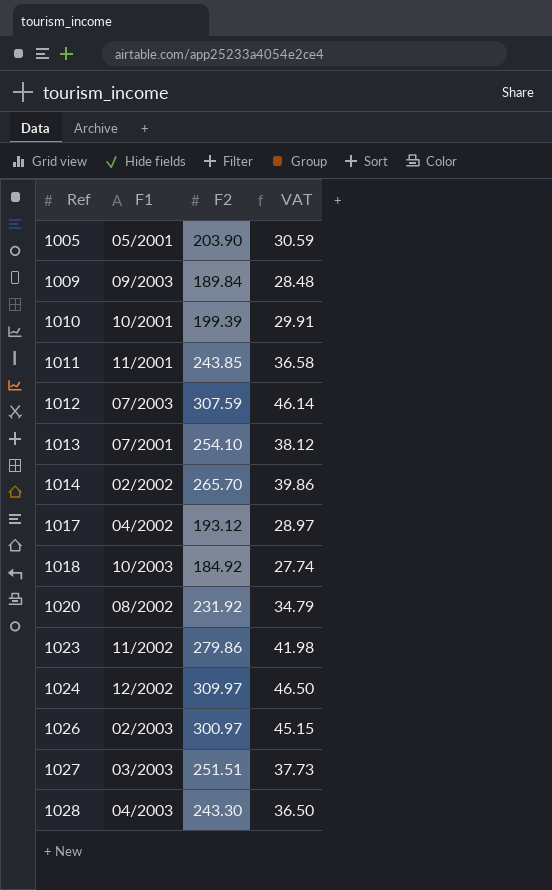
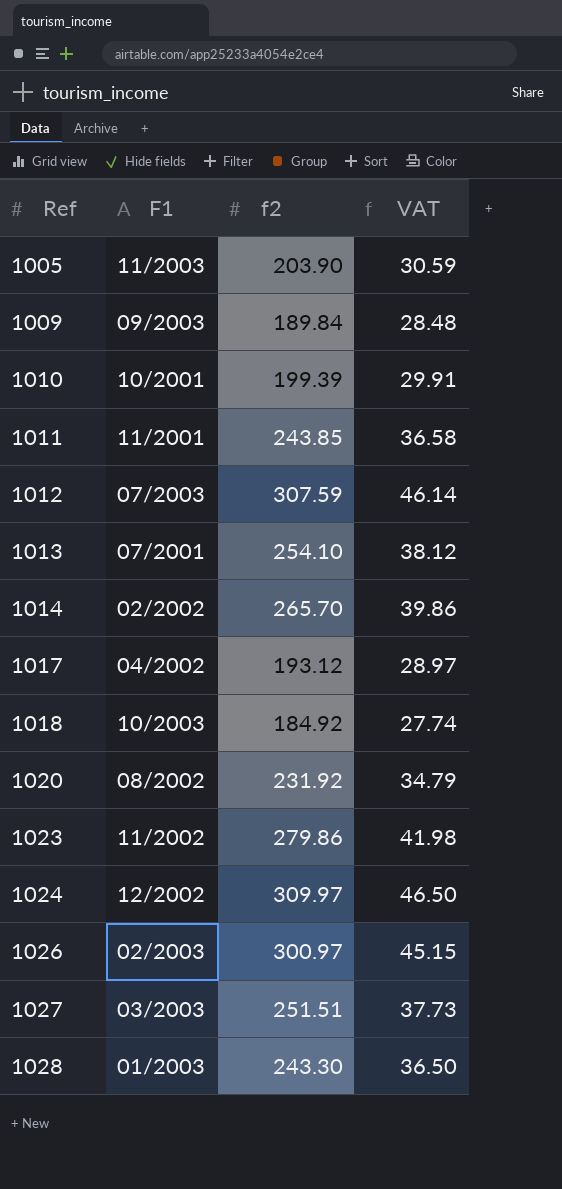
column name: F2 -> f2
1005 | F1: 05/2001 -> 11/2003
1028 | F1: 04/2003 -> 01/2003

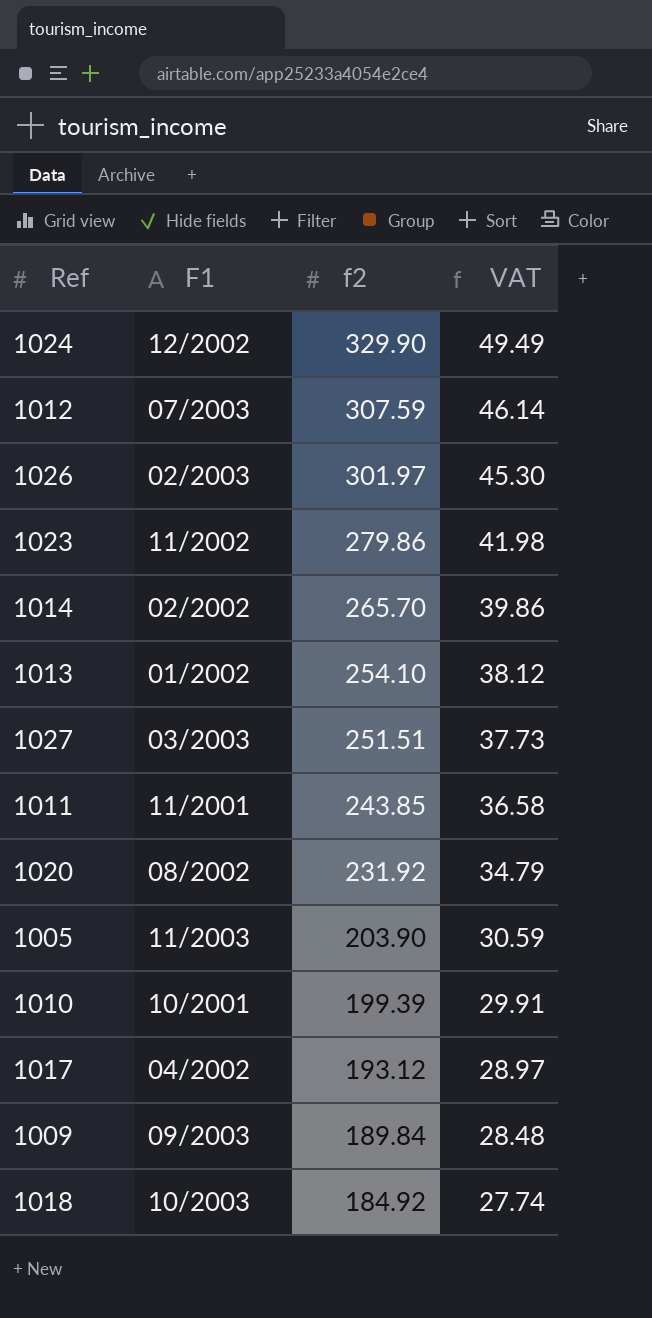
row order: Ref ascending -> f2 descending
row 1028: 01/2003 | 243.30 | 36.50 -> none
1024 | f2: 309.97 -> 329.90
1024 | VAT: 46.50 -> 49.49
1026 | f2: 300.97 -> 301.97
1026 | VAT: 45.15 -> 45.30
1013 | F1: 07/2001 -> 01/2002

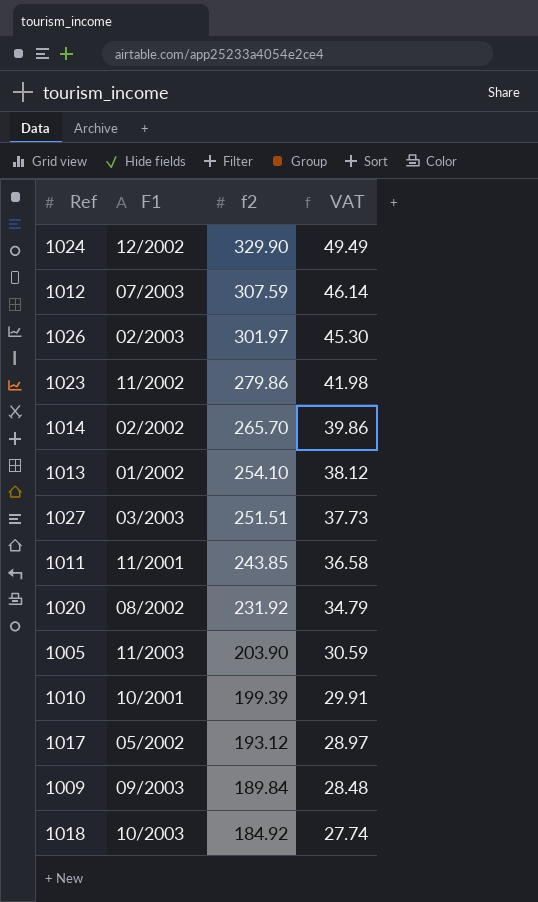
1017 | F1: 04/2002 -> 05/2002

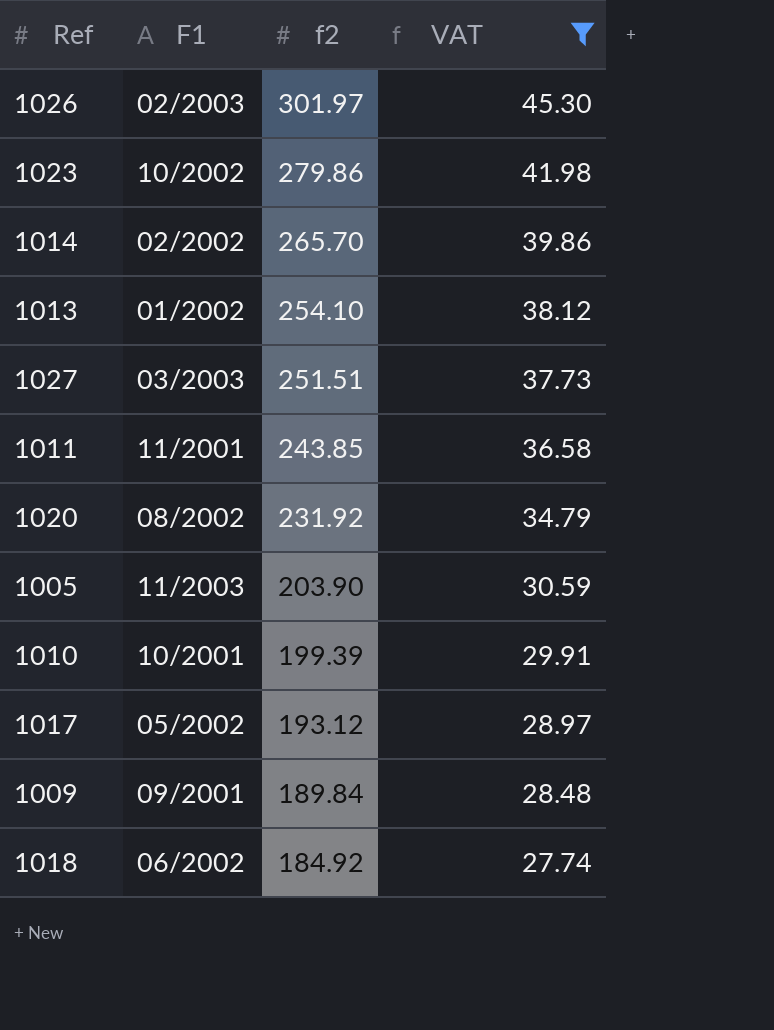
filter: none -> VAT <= 45.30
1023 | F1: 11/2002 -> 10/2002
1009 | F1: 09/2003 -> 09/2001
1018 | F1: 10/2003 -> 06/2002

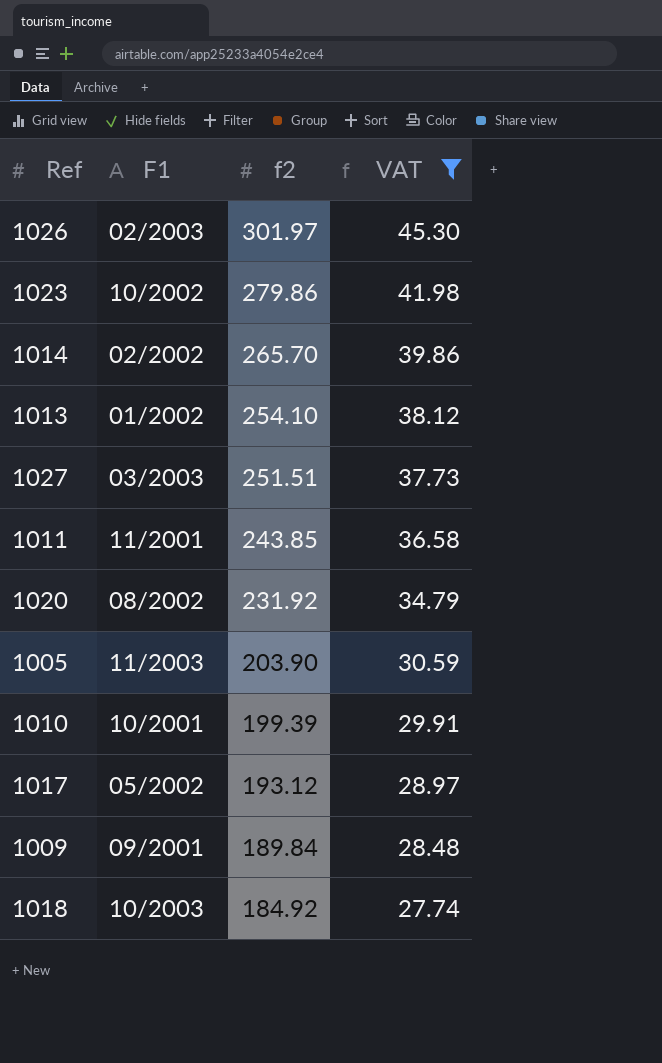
1018 | F1: 06/2002 -> 10/2003

